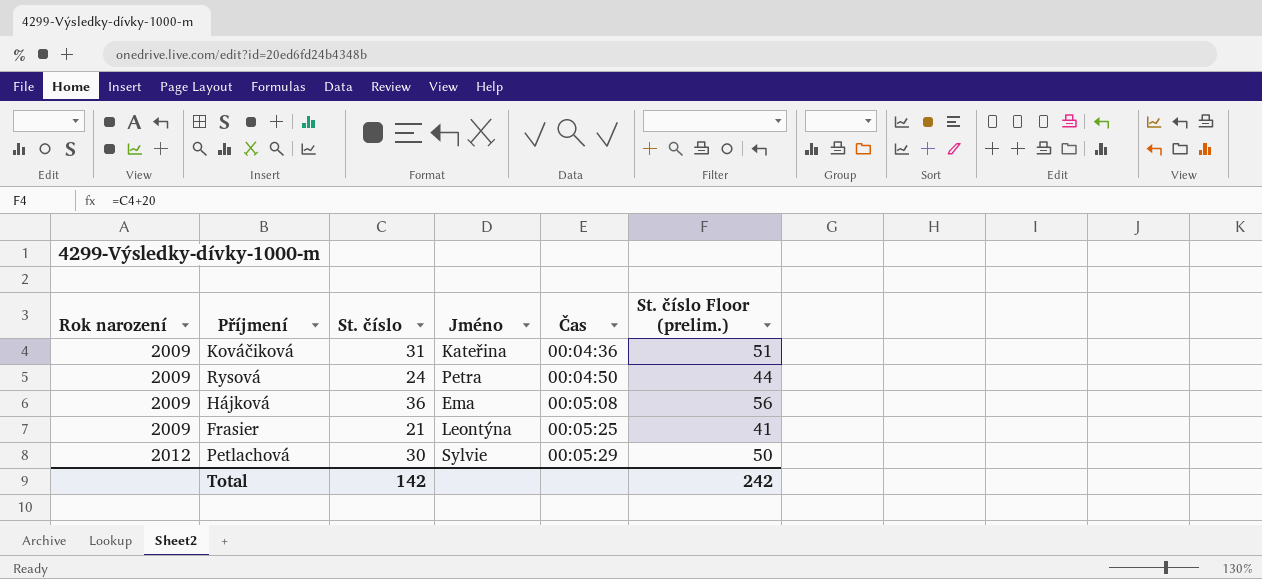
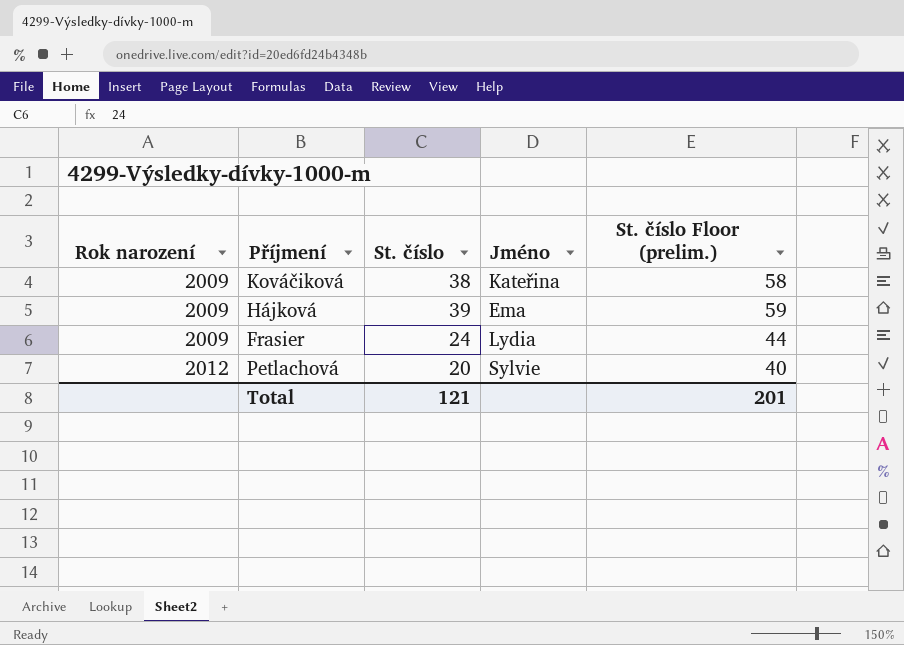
column Čas | position: 5 -> none
row Rysová: 2009 | 24 | Petra | 00:04:50 | 44 -> none
Kováčiková | St. číslo: 31 -> 38
Kováčiková | St. číslo Floor (prelim.): 51 -> 58
Hájková | St. číslo: 36 -> 39
Hájková | St. číslo Floor (prelim.): 56 -> 59
Frasier | St. číslo: 21 -> 24
Frasier | Jméno: Leontýna -> Lydia
Frasier | St. číslo Floor (prelim.): 41 -> 44
Petlachová | St. číslo: 30 -> 20
Petlachová | St. číslo Floor (prelim.): 50 -> 40
Total | St. číslo: 142 -> 121
Total | St. číslo Floor (prelim.): 242 -> 201

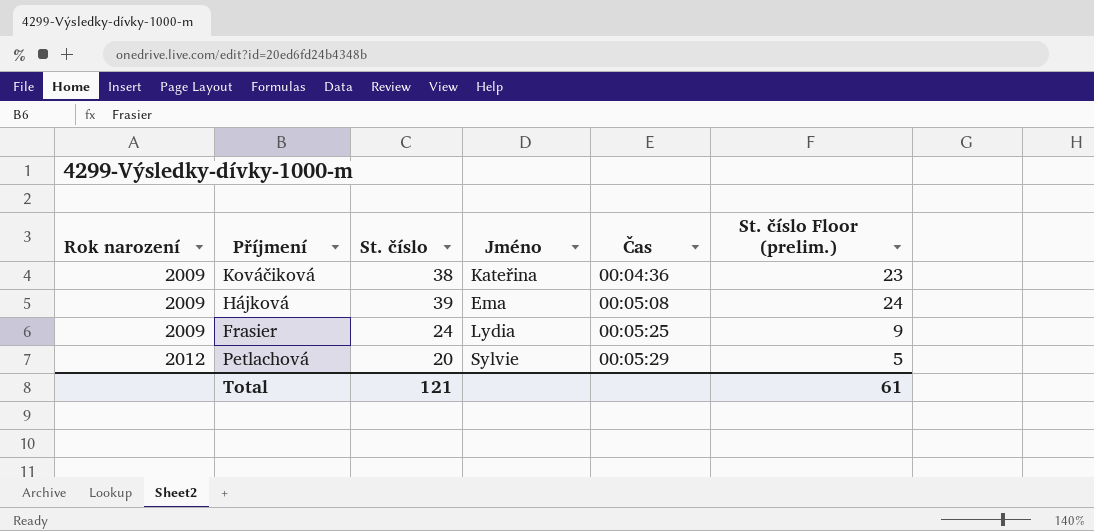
column Čas | position: none -> 5
column St. číslo Floor (prelim.) | formula: [St. číslo] + 20 -> [St. číslo] - 15
Total | St. číslo Floor (prelim.): 201 -> 61

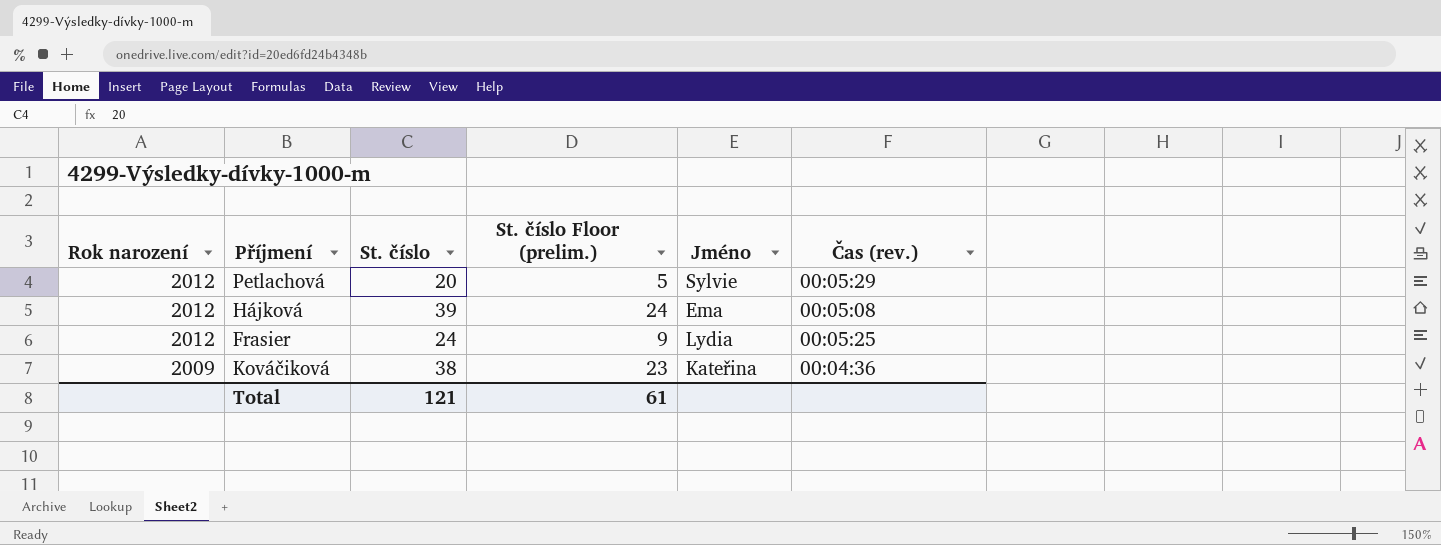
row order: Rok narození ascending -> Rok narození descending
column St. číslo Floor (prelim.) | position: 6 -> 4
column name: Čas -> Čas (rev.)
Hájková | Rok narození: 2009 -> 2012
Frasier | Rok narození: 2009 -> 2012

